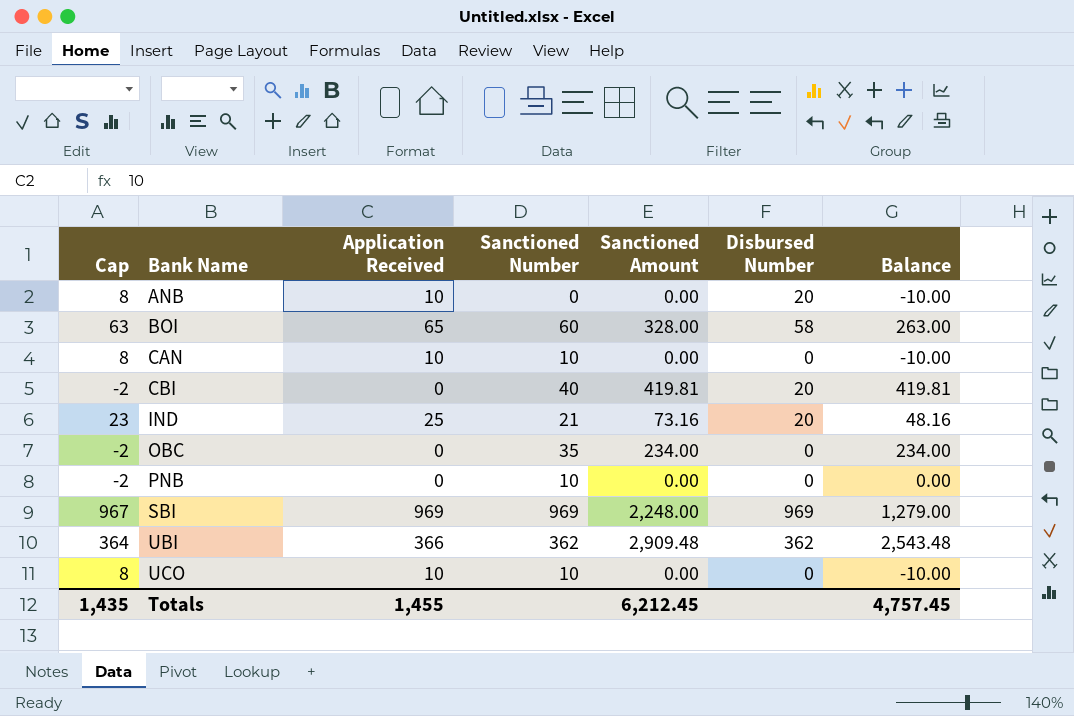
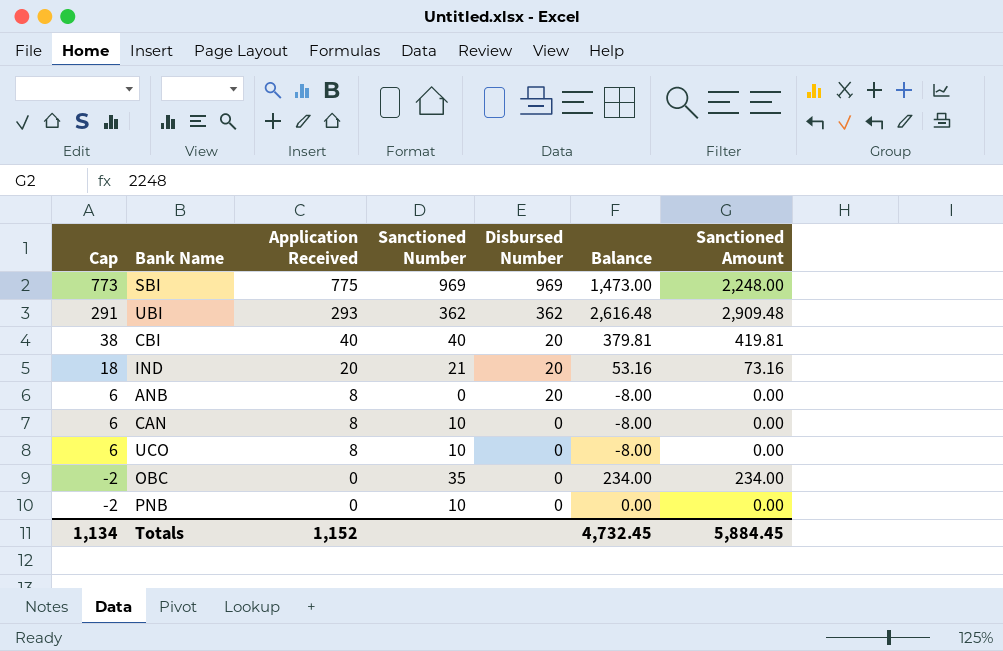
row order: Bank Name ascending -> Cap descending
column Sanctioned Amount | position: 5 -> 7
row BOI: 63 | 65 | 60 | 328.00 | 58 | 263.00 -> none
SBI | Cap: 967 -> 773
SBI | Application Received: 969 -> 775
SBI | Balance: 1,279.00 -> 1,473.00
UBI | Cap: 364 -> 291
UBI | Application Received: 366 -> 293
UBI | Balance: 2,543.48 -> 2,616.48
CBI | Cap: -2 -> 38
CBI | Application Received: 0 -> 40
CBI | Balance: 419.81 -> 379.81
IND | Cap: 23 -> 18
IND | Application Received: 25 -> 20
IND | Balance: 48.16 -> 53.16
ANB | Cap: 8 -> 6
ANB | Application Received: 10 -> 8
ANB | Balance: -10.00 -> -8.00
CAN | Cap: 8 -> 6
CAN | Application Received: 10 -> 8
CAN | Balance: -10.00 -> -8.00
UCO | Cap: 8 -> 6
UCO | Application Received: 10 -> 8
UCO | Balance: -10.00 -> -8.00
Totals | Cap: 1,435 -> 1,134
Totals | Application Received: 1,455 -> 1,152
Totals | Balance: 4,757.45 -> 4,732.45
Totals | Sanctioned Amount: 6,212.45 -> 5,884.45

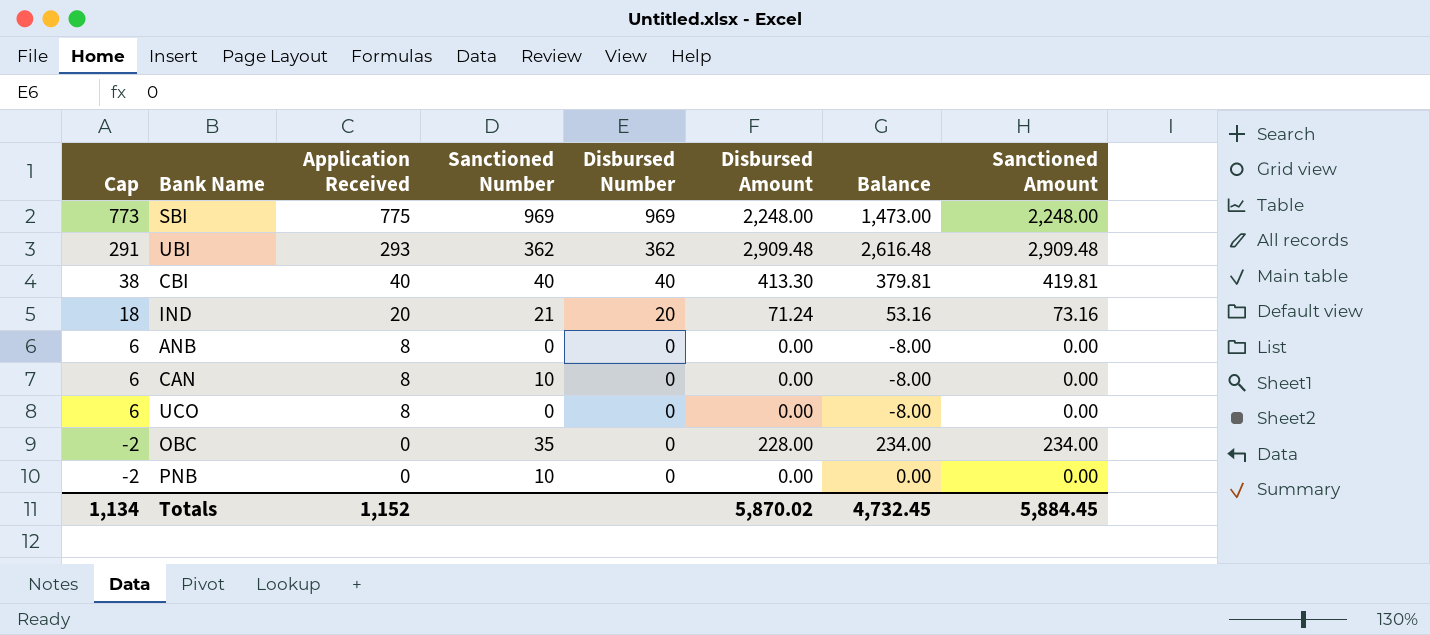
column Disbursed Amount | position: none -> 6
CBI | Disbursed Number: 20 -> 40
ANB | Disbursed Number: 20 -> 0
UCO | Sanctioned Number: 10 -> 0

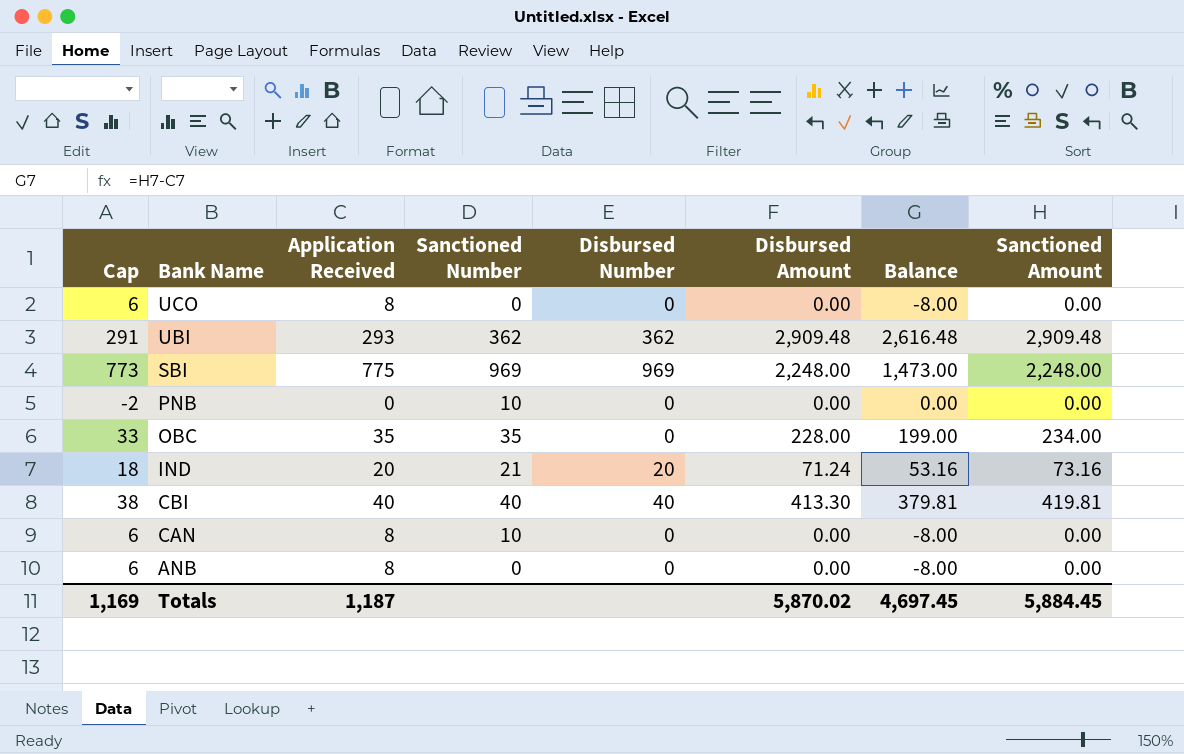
row order: Cap descending -> Bank Name descending
OBC | Cap: -2 -> 33
OBC | Application Received: 0 -> 35
OBC | Balance: 234.00 -> 199.00
Totals | Cap: 1,134 -> 1,169
Totals | Application Received: 1,152 -> 1,187
Totals | Balance: 4,732.45 -> 4,697.45

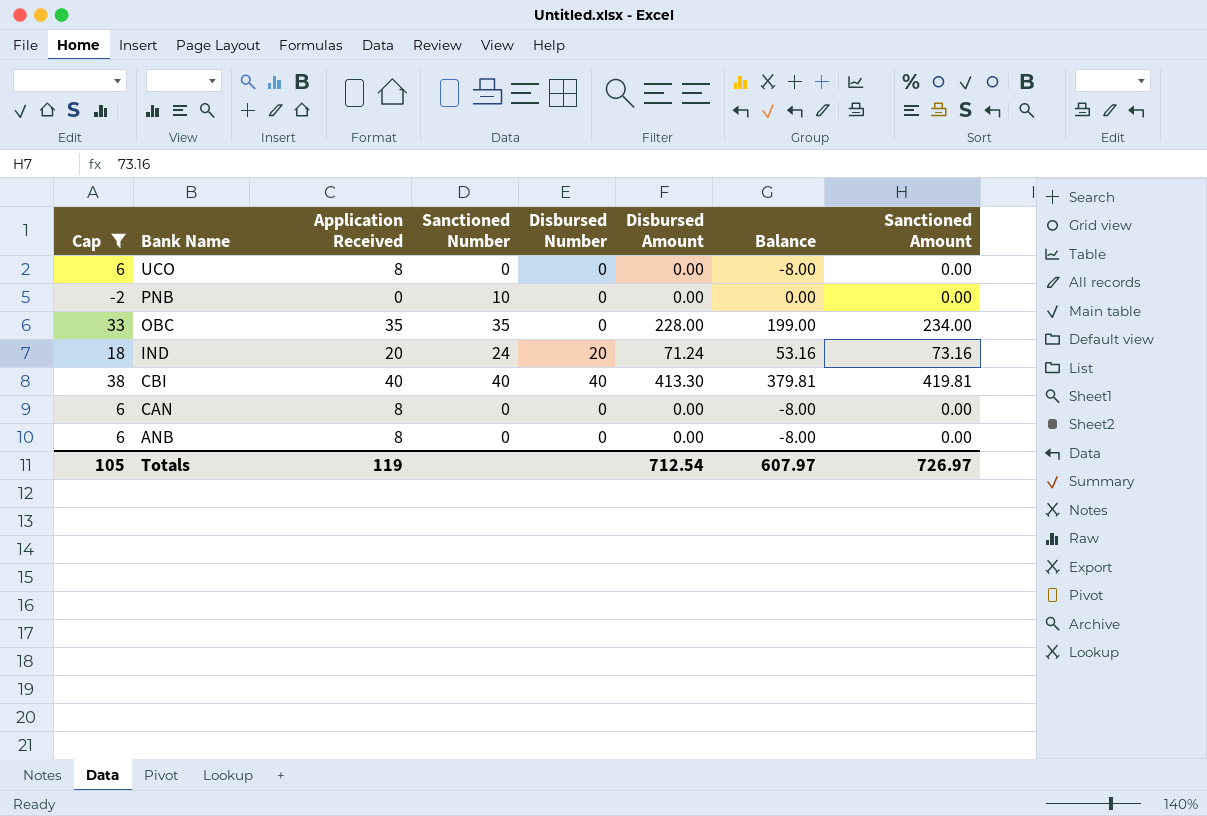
filter: none -> Cap <= 38
IND | Sanctioned Number: 21 -> 24
CAN | Sanctioned Number: 10 -> 0
Totals | Cap: 1,169 -> 105
Totals | Application Received: 1,187 -> 119
Totals | Disbursed Amount: 5,870.02 -> 712.54
Totals | Balance: 4,697.45 -> 607.97
Totals | Sanctioned Amount: 5,884.45 -> 726.97

